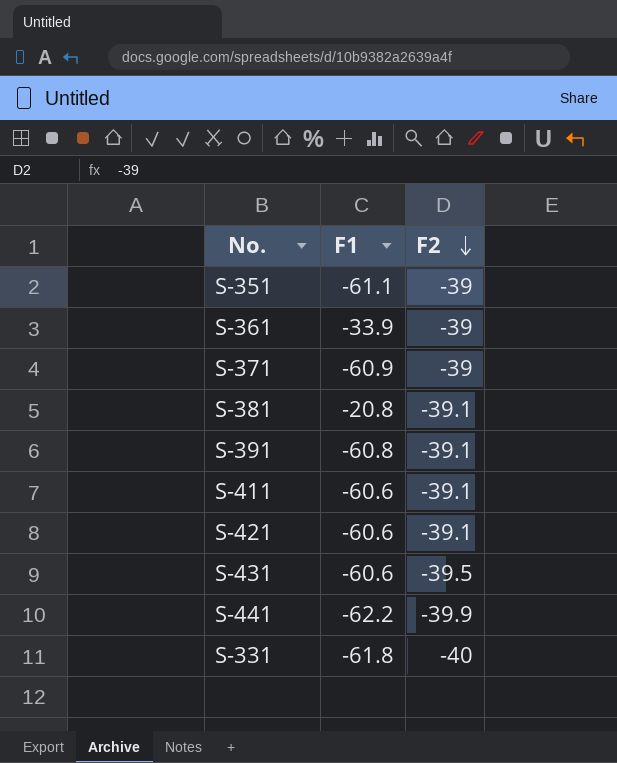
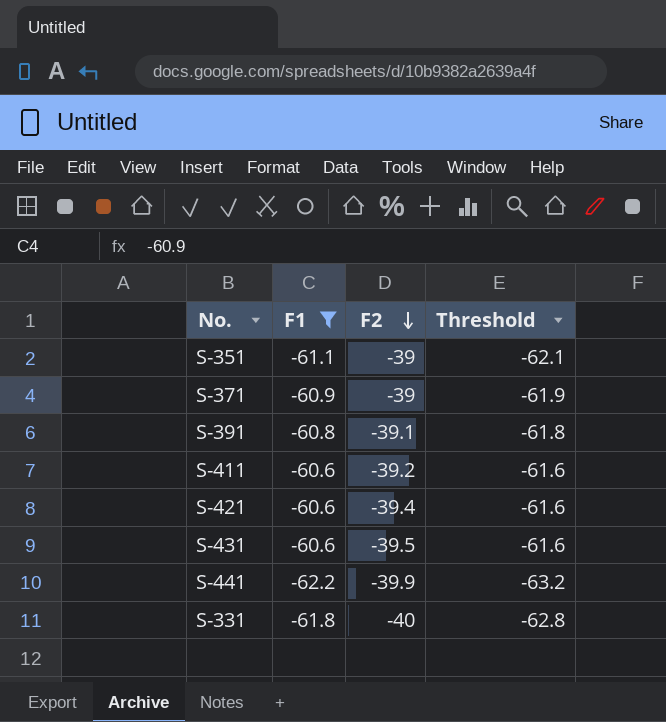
filter: none -> F1 <= -60.6
column Threshold | formula: none -> [F1] - 1
S-411 | F2: -39.1 -> -39.2
S-421 | F2: -39.1 -> -39.4

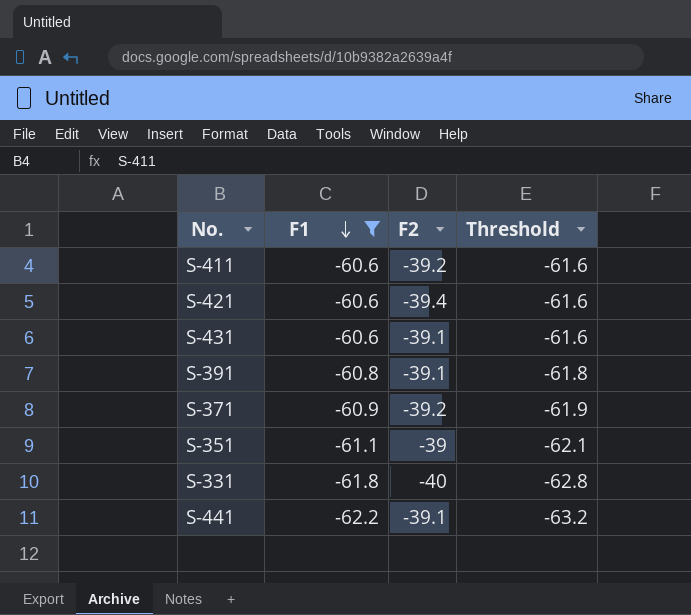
row order: F2 descending -> F1 descending
S-431 | F2: -39.5 -> -39.1
S-371 | F2: -39 -> -39.2
S-441 | F2: -39.9 -> -39.1

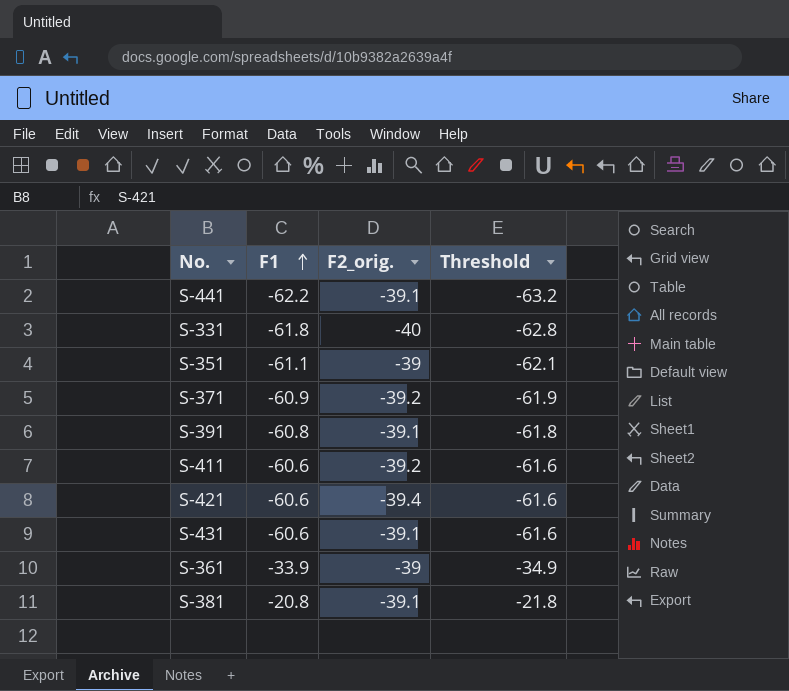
filter: F1 <= -60.6 -> none
row order: F1 descending -> F1 ascending
column name: F2 -> F2_orig.

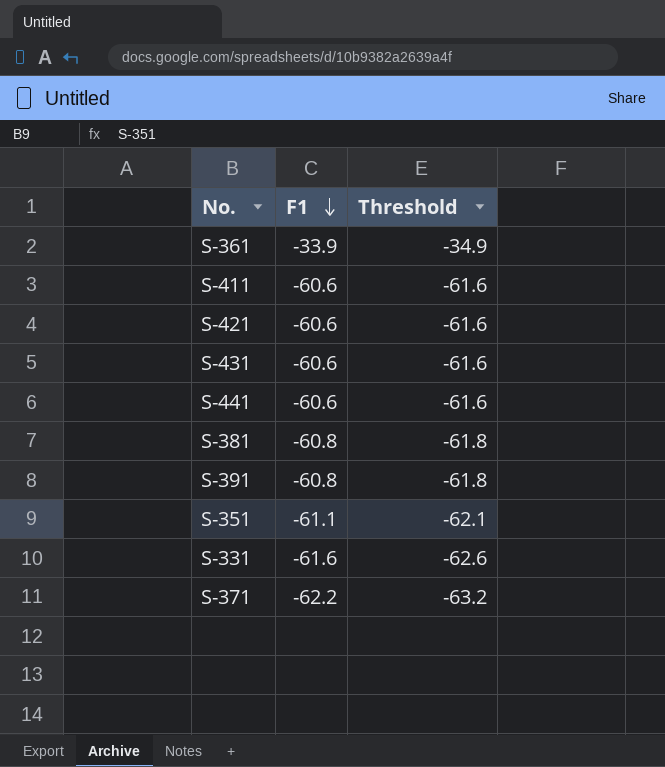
row order: F1 ascending -> F1 descending
column F2_orig. | position: 3 -> none
S-441 | F1: -62.2 -> -60.6
S-441 | Threshold: -63.2 -> -61.6
S-381 | F1: -20.8 -> -60.8
S-381 | Threshold: -21.8 -> -61.8
S-331 | F1: -61.8 -> -61.6
S-331 | Threshold: -62.8 -> -62.6
S-371 | F1: -60.9 -> -62.2
S-371 | Threshold: -61.9 -> -63.2

